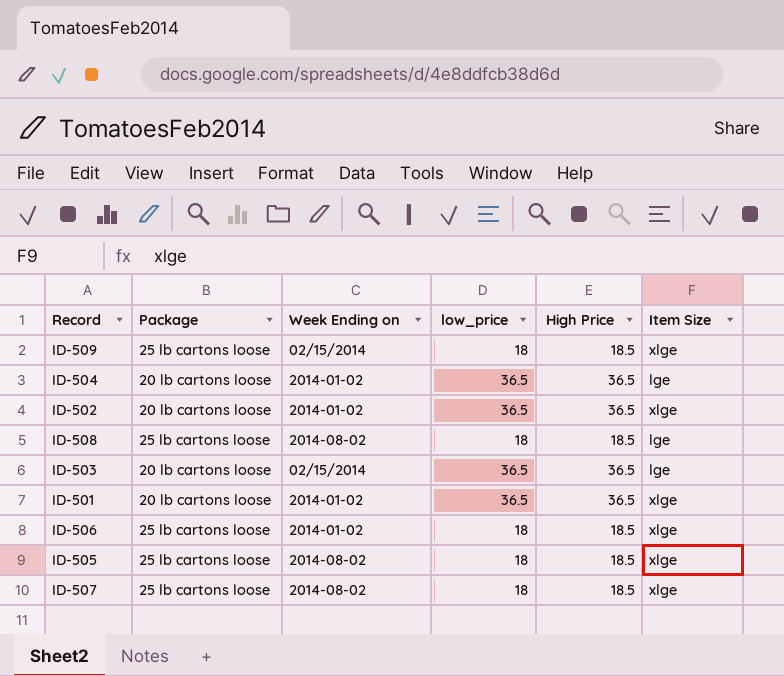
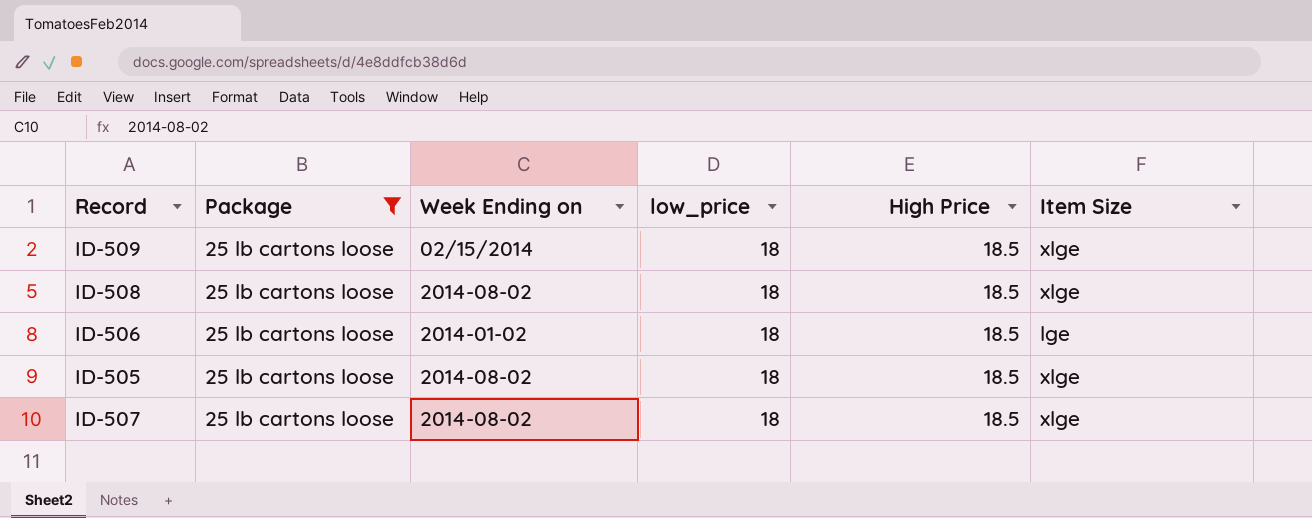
filter: none -> Package = 25 lb cartons loose
ID-508 | Item Size: lge -> xlge
ID-506 | Item Size: xlge -> lge

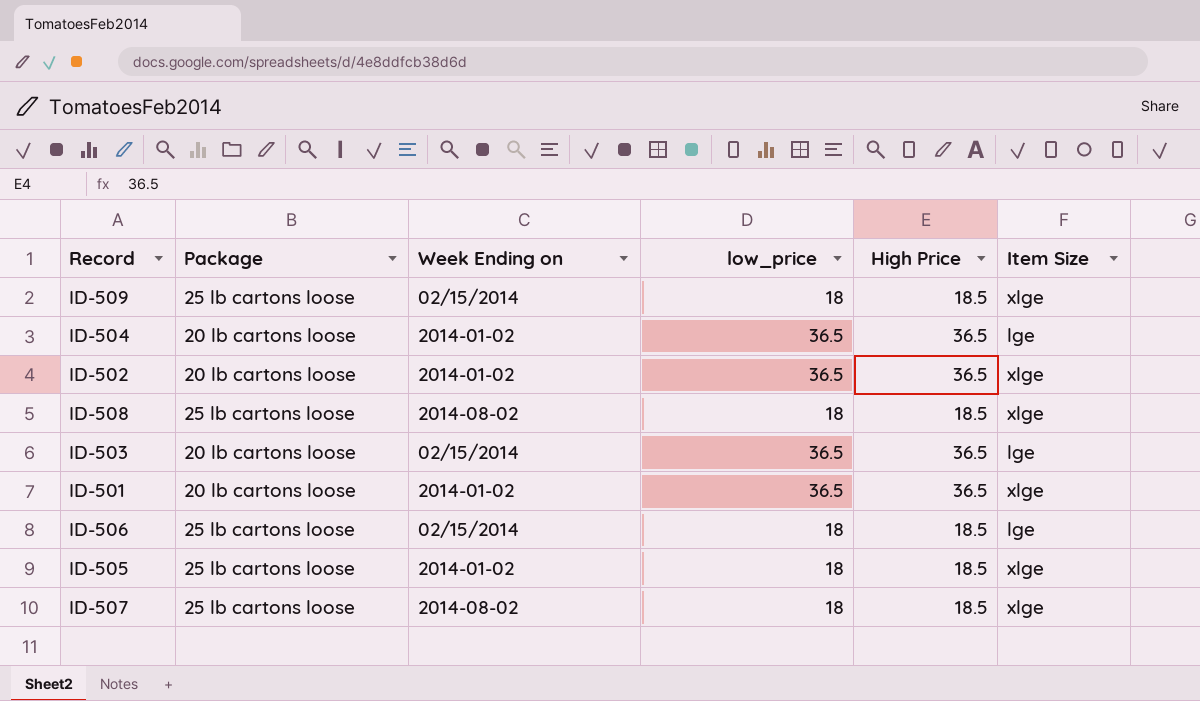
filter: Package = 25 lb cartons loose -> none
ID-506 | Week Ending on: 2014-01-02 -> 02/15/2014
ID-505 | Week Ending on: 2014-08-02 -> 2014-01-02

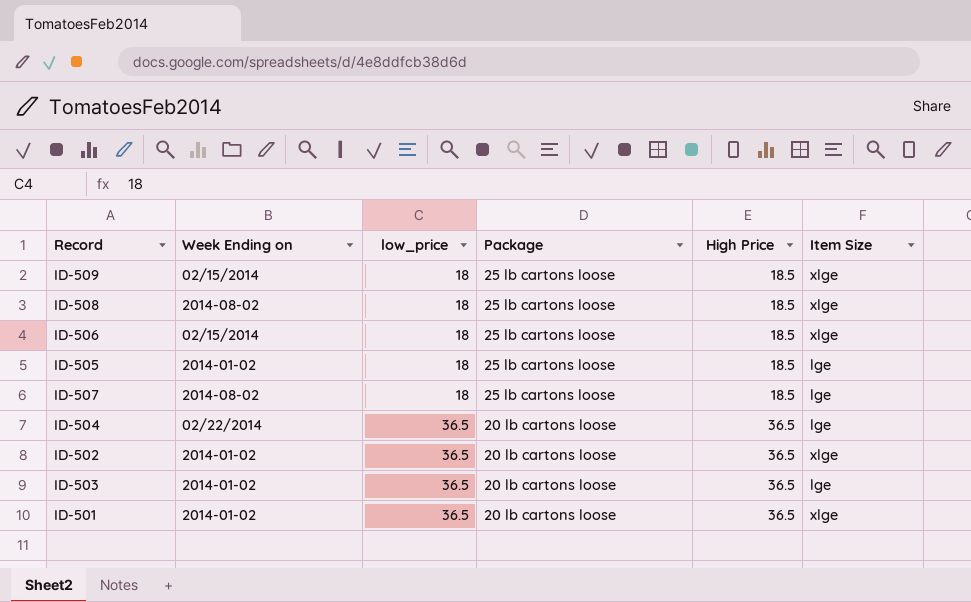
row order: none -> low_price ascending
column Package | position: 2 -> 4
ID-506 | Item Size: lge -> xlge
ID-505 | Item Size: xlge -> lge
ID-507 | Item Size: xlge -> lge
ID-504 | Week Ending on: 2014-01-02 -> 02/22/2014
ID-503 | Week Ending on: 02/15/2014 -> 2014-01-02

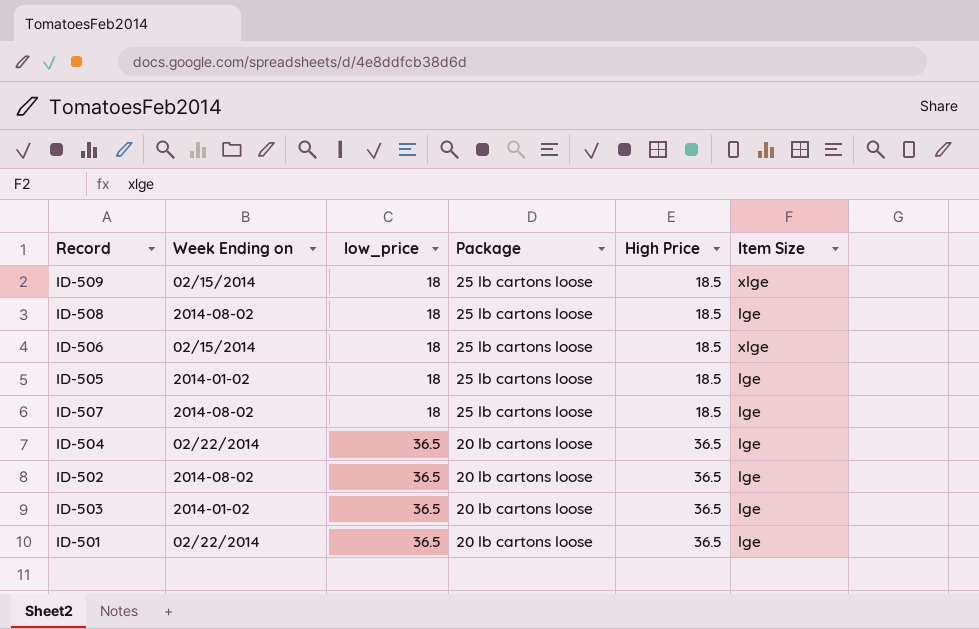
ID-508 | Item Size: xlge -> lge
ID-502 | Week Ending on: 2014-01-02 -> 2014-08-02
ID-502 | Item Size: xlge -> lge
ID-501 | Week Ending on: 2014-01-02 -> 02/22/2014
ID-501 | Item Size: xlge -> lge

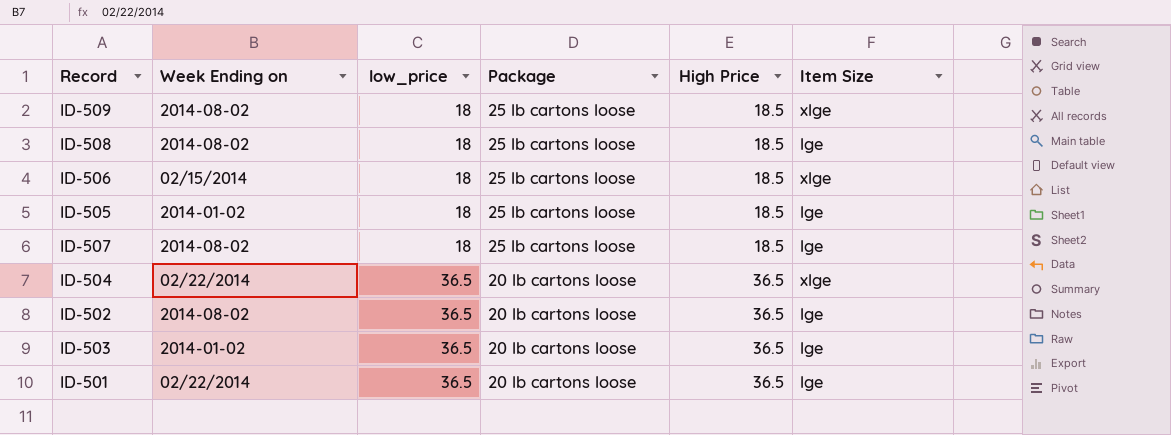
ID-509 | Week Ending on: 02/15/2014 -> 2014-08-02
ID-504 | Item Size: lge -> xlge

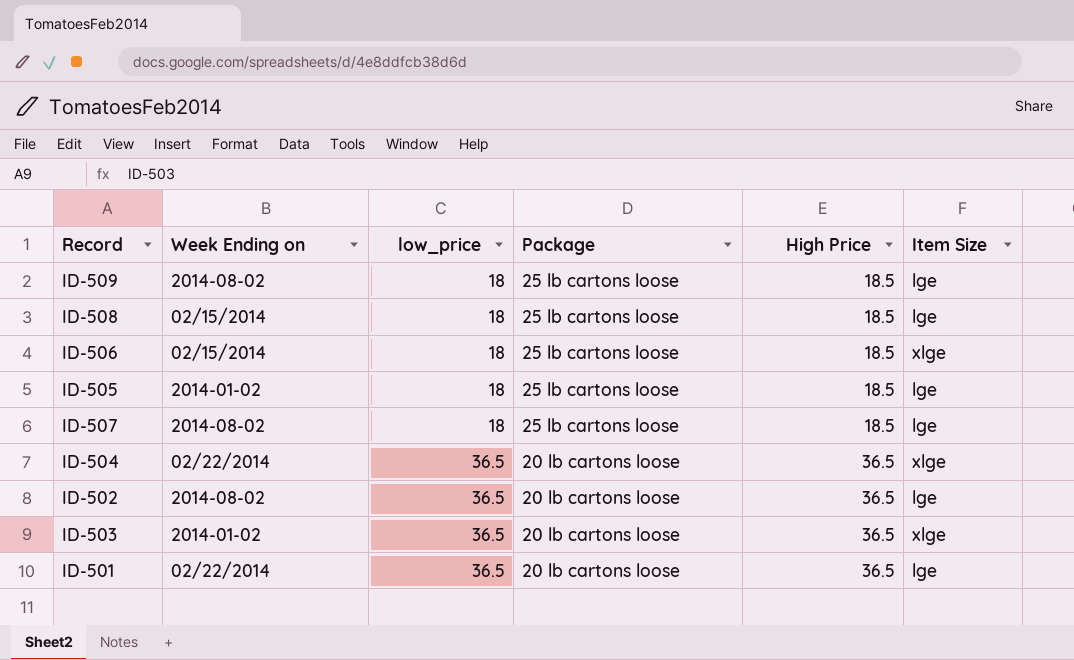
ID-509 | Item Size: xlge -> lge
ID-508 | Week Ending on: 2014-08-02 -> 02/15/2014
ID-503 | Item Size: lge -> xlge

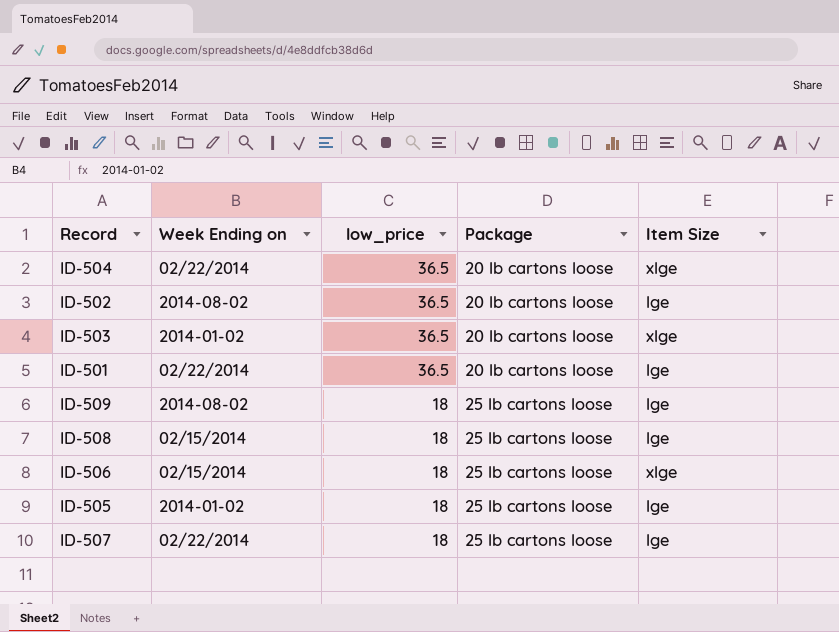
row order: low_price ascending -> low_price descending
column High Price | position: 5 -> none
ID-507 | Week Ending on: 2014-08-02 -> 02/22/2014

